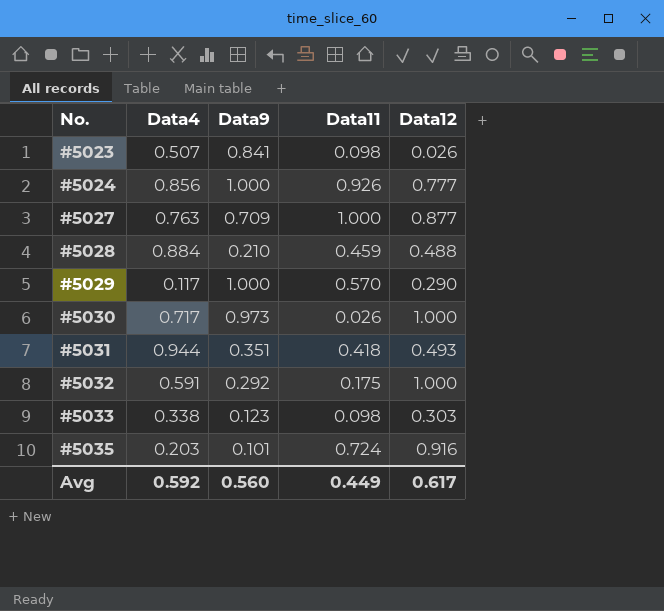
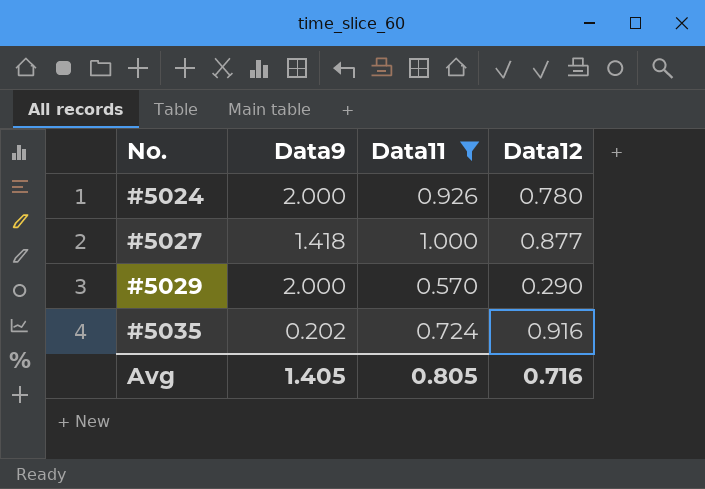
filter: none -> Data11 >= 0.570
column Data4 | position: 2 -> none
#5024 | Data9: 1.000 -> 2.000
#5024 | Data12: 0.777 -> 0.780
#5027 | Data9: 0.709 -> 1.418
#5029 | Data9: 1.000 -> 2.000
#5035 | Data9: 0.101 -> 0.202
Avg | Data9: 0.560 -> 1.405
Avg | Data11: 0.449 -> 0.805
Avg | Data12: 0.617 -> 0.716

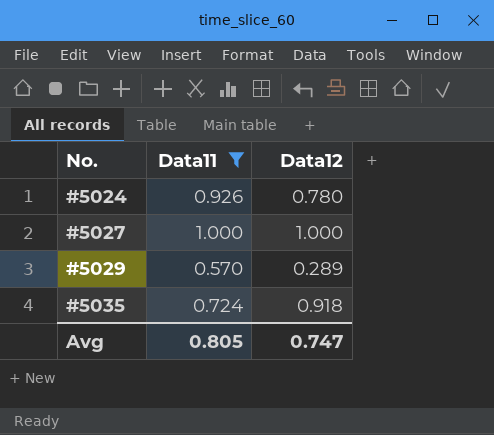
column Data9 | position: 2 -> none
#5027 | Data12: 0.877 -> 1.000
#5029 | Data12: 0.290 -> 0.289
#5035 | Data12: 0.916 -> 0.918
Avg | Data12: 0.716 -> 0.747

